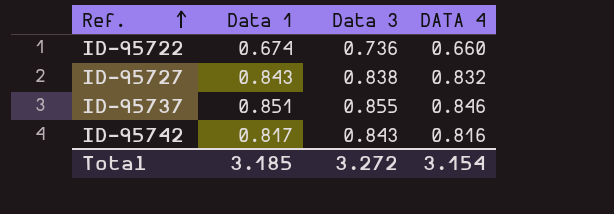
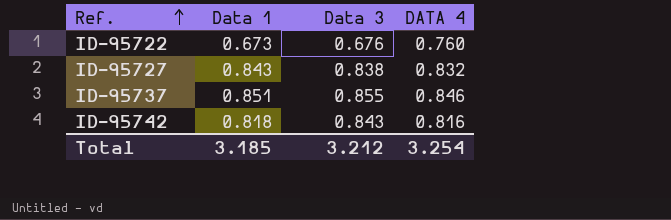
ID-95722 | Data 1: 0.674 -> 0.673
ID-95722 | Data 3: 0.736 -> 0.676
ID-95722 | DATA 4: 0.660 -> 0.760
ID-95742 | Data 1: 0.817 -> 0.818
Total | Data 3: 3.272 -> 3.212
Total | DATA 4: 3.154 -> 3.254

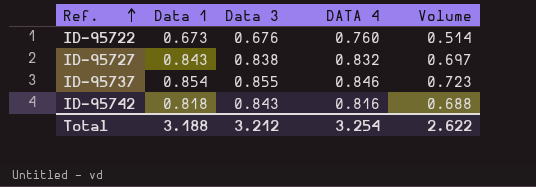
column Volume | formula: none -> [Data 3] * [DATA 4]
ID-95737 | Data 1: 0.851 -> 0.854
Total | Data 1: 3.185 -> 3.188

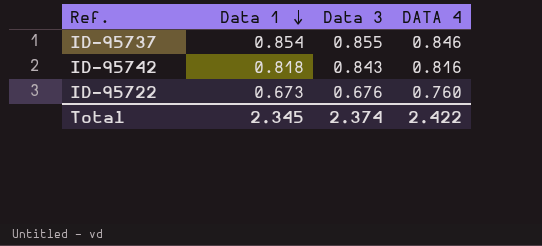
row order: Ref. ascending -> Data 1 descending
column Volume | formula: [Data 3] * [DATA 4] -> none
row ID-95727: 0.843 | 0.838 | 0.832 | 0.697 -> none
Total | Data 1: 3.188 -> 2.345
Total | Data 3: 3.212 -> 2.374
Total | DATA 4: 3.254 -> 2.422

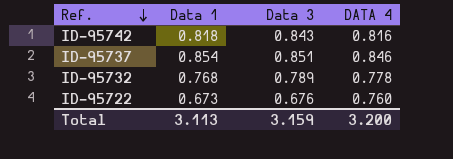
row order: Data 1 descending -> Ref. descending
ID-95737 | Data 3: 0.855 -> 0.851
row ID-95732: none -> 0.768 | 0.789 | 0.778
Total | Data 1: 2.345 -> 3.113
Total | Data 3: 2.374 -> 3.159
Total | DATA 4: 2.422 -> 3.200

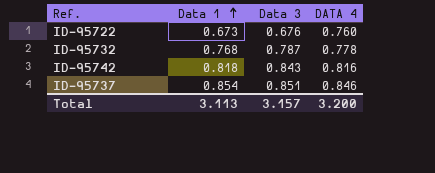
row order: Ref. descending -> Data 1 ascending
ID-95732 | Data 3: 0.789 -> 0.787
Total | Data 3: 3.159 -> 3.157

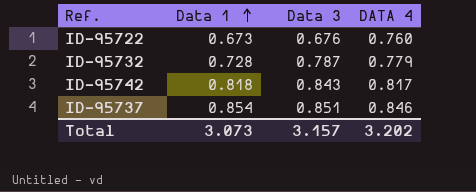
ID-95732 | Data 1: 0.768 -> 0.728
ID-95732 | DATA 4: 0.778 -> 0.779
ID-95742 | DATA 4: 0.816 -> 0.817
Total | Data 1: 3.113 -> 3.073
Total | DATA 4: 3.200 -> 3.202

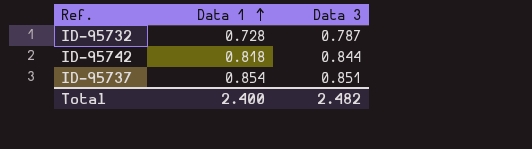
column DATA 4 | position: 4 -> none
row ID-95722: 0.673 | 0.676 | 0.760 -> none
ID-95742 | Data 3: 0.843 -> 0.844
Total | Data 1: 3.073 -> 2.400
Total | Data 3: 3.157 -> 2.482

